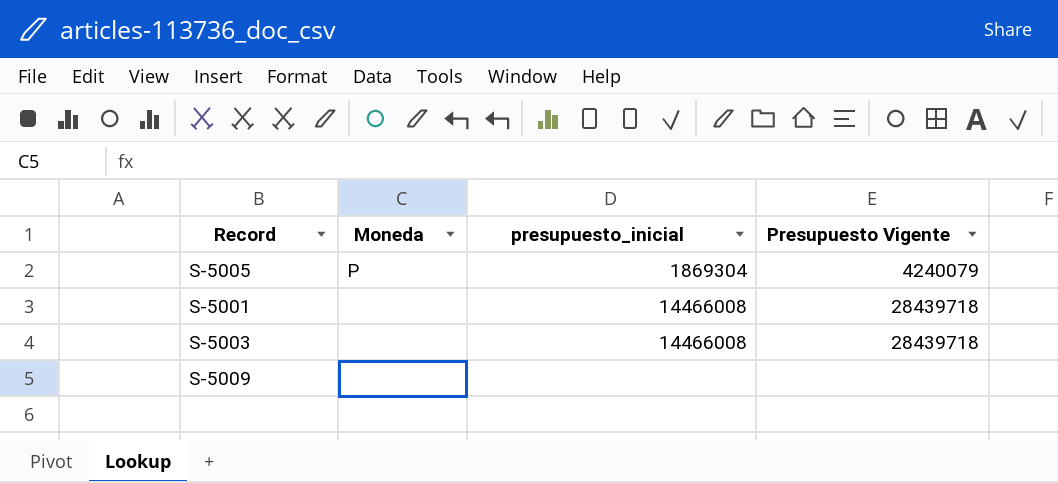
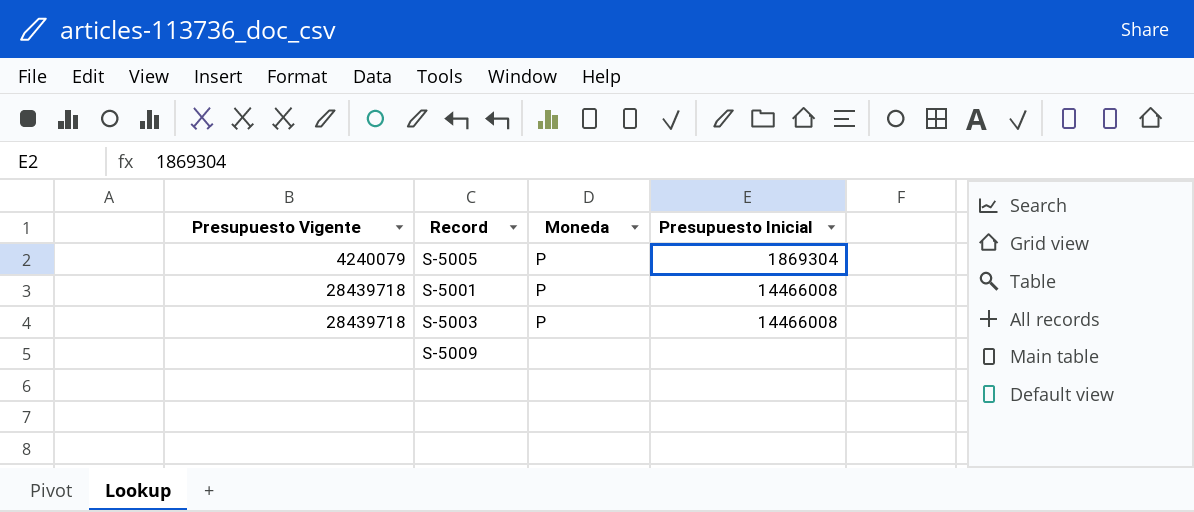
column Presupuesto Vigente | position: 4 -> 1
column name: presupuesto_inicial -> Presupuesto Inicial
S-5001 | Moneda: none -> P
S-5003 | Moneda: none -> P

